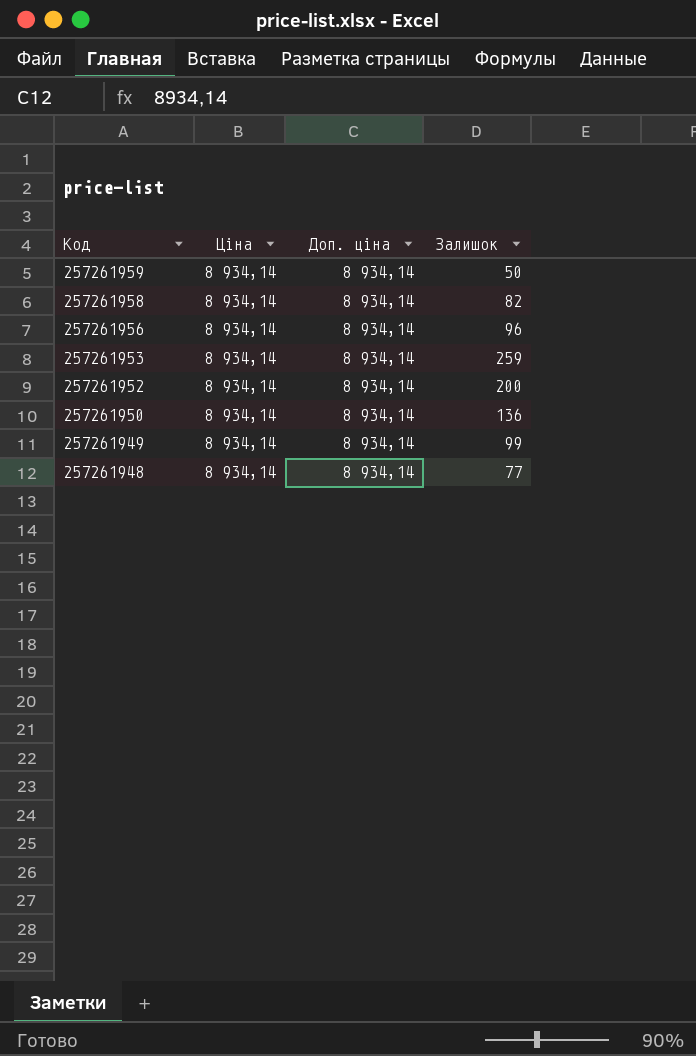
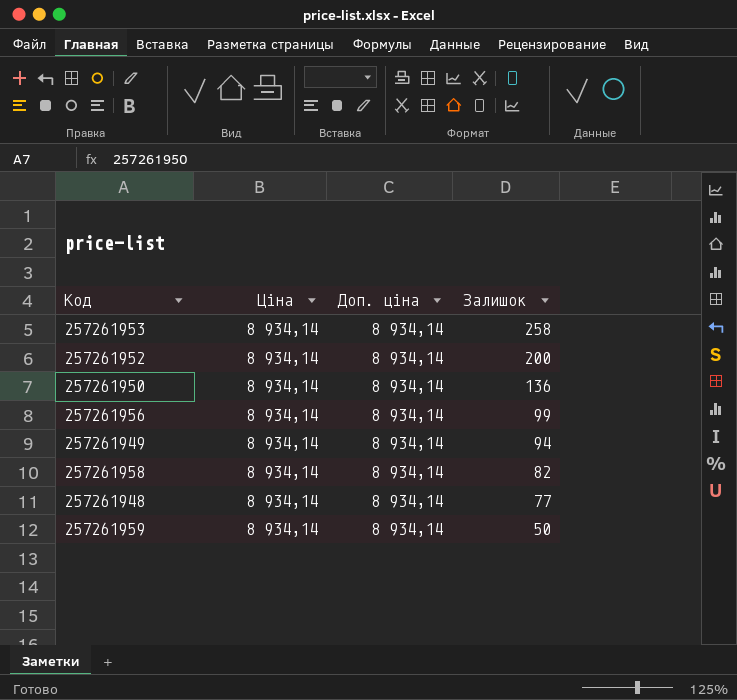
row order: Код descending -> Залишок descending
257261953 | Залишок: 259 -> 258
257261956 | Залишок: 96 -> 99
257261949 | Залишок: 99 -> 94

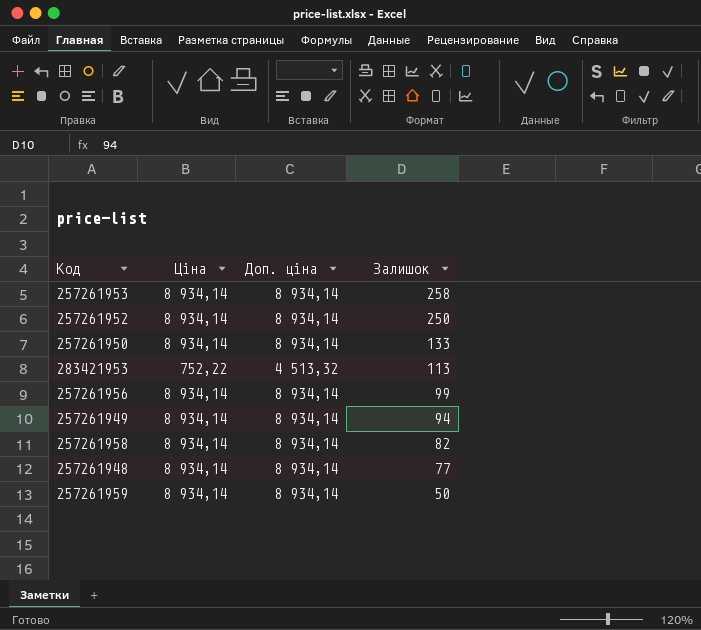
257261952 | Залишок: 200 -> 250
257261950 | Залишок: 136 -> 133
row 283421953: none -> 752,22 | 4 513,32 | 113

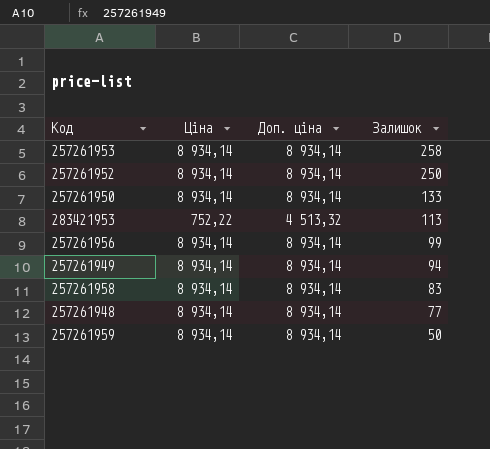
257261958 | Залишок: 82 -> 83

